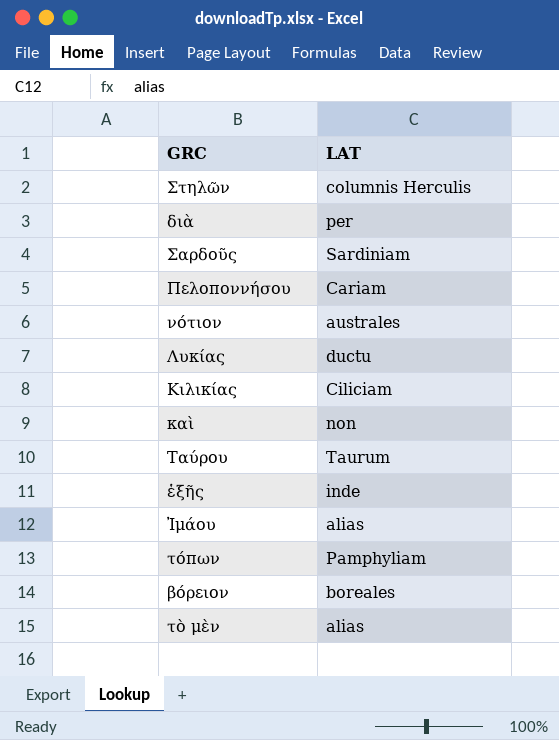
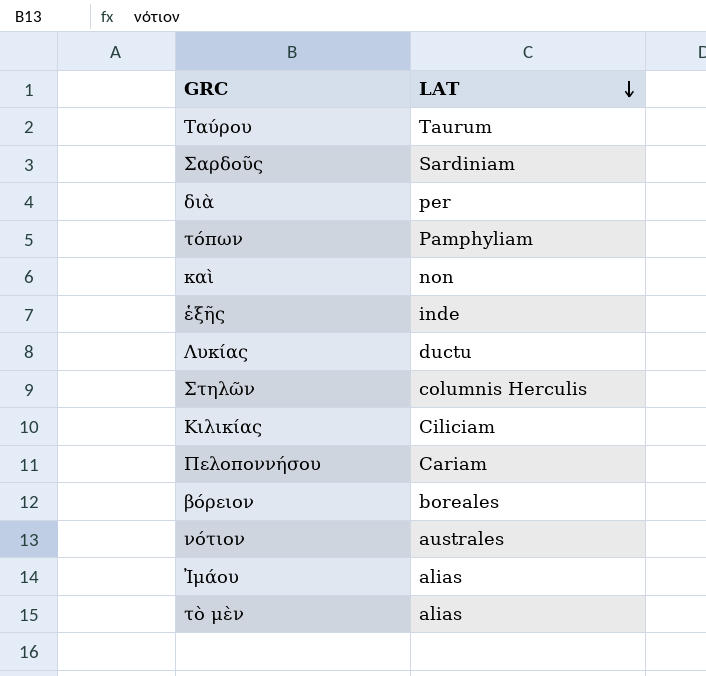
row order: none -> LAT descending

